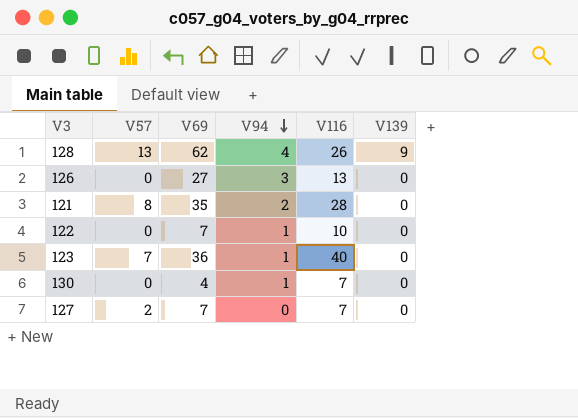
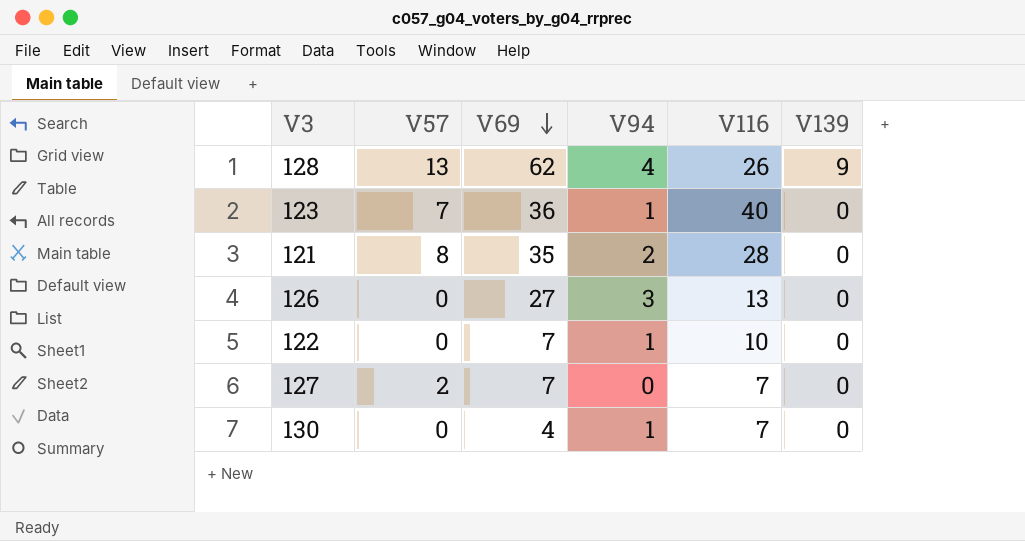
row order: V94 descending -> V69 descending

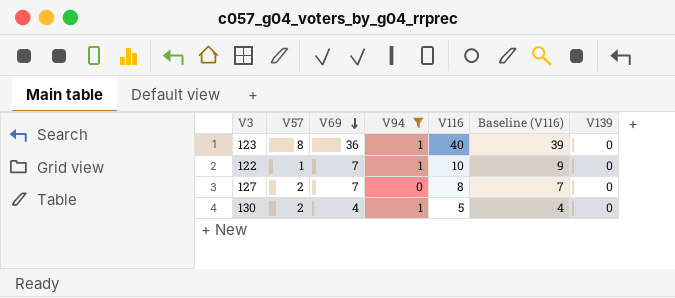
filter: none -> V94 <= 1
column Baseline (V116) | formula: none -> [V116] - 1
123 | V57: 7 -> 8
122 | V57: 0 -> 1
127 | V116: 7 -> 8
130 | V57: 0 -> 2
130 | V116: 7 -> 5

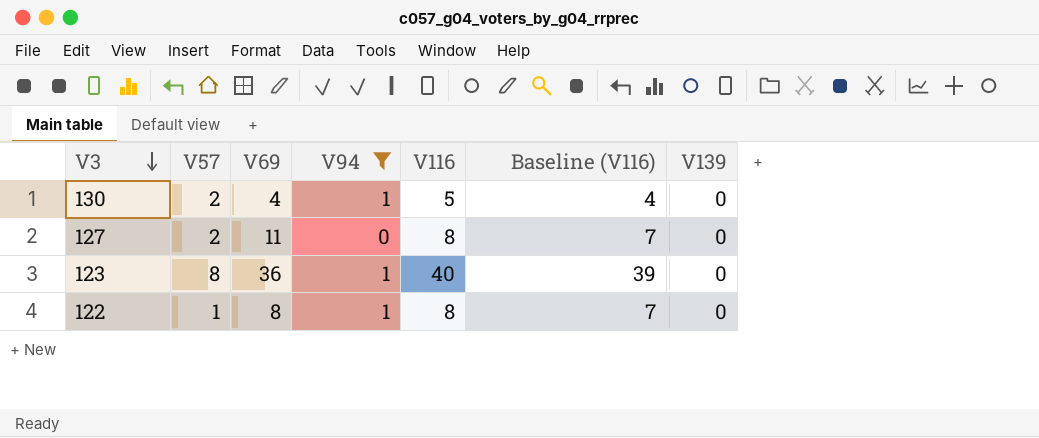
row order: V69 descending -> V3 descending
127 | V69: 7 -> 11
122 | V69: 7 -> 8
122 | V116: 10 -> 8
122 | Baseline (V116): 9 -> 7

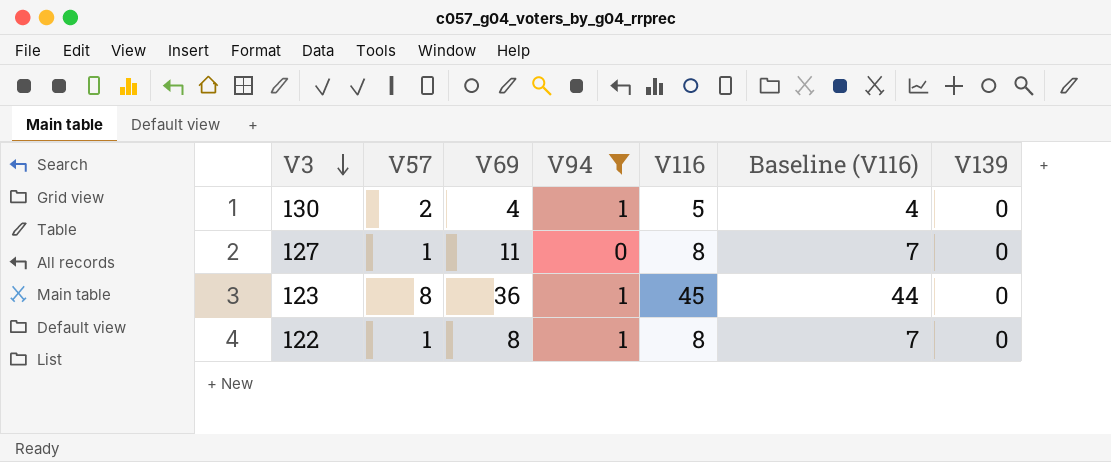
127 | V57: 2 -> 1
123 | V116: 40 -> 45
123 | Baseline (V116): 39 -> 44

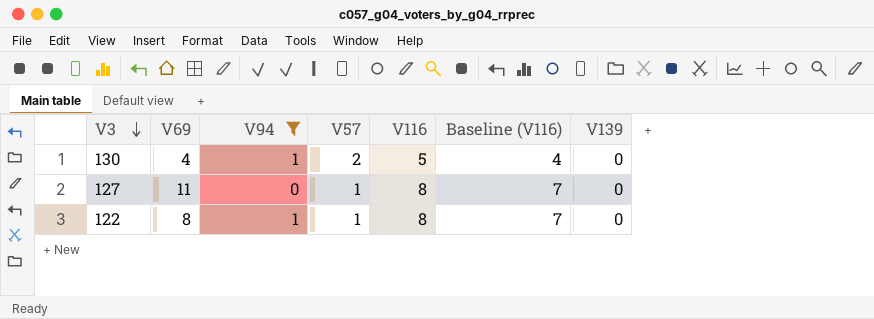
column V57 | position: 2 -> 4
row 123: 8 | 36 | 1 | 45 | 44 | 0 -> none

